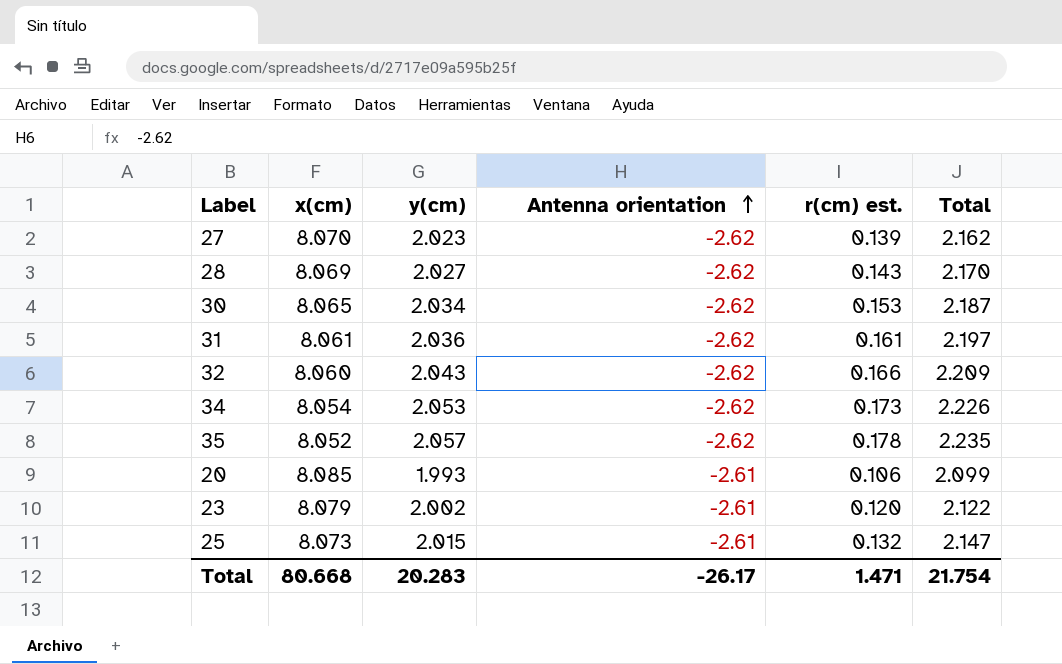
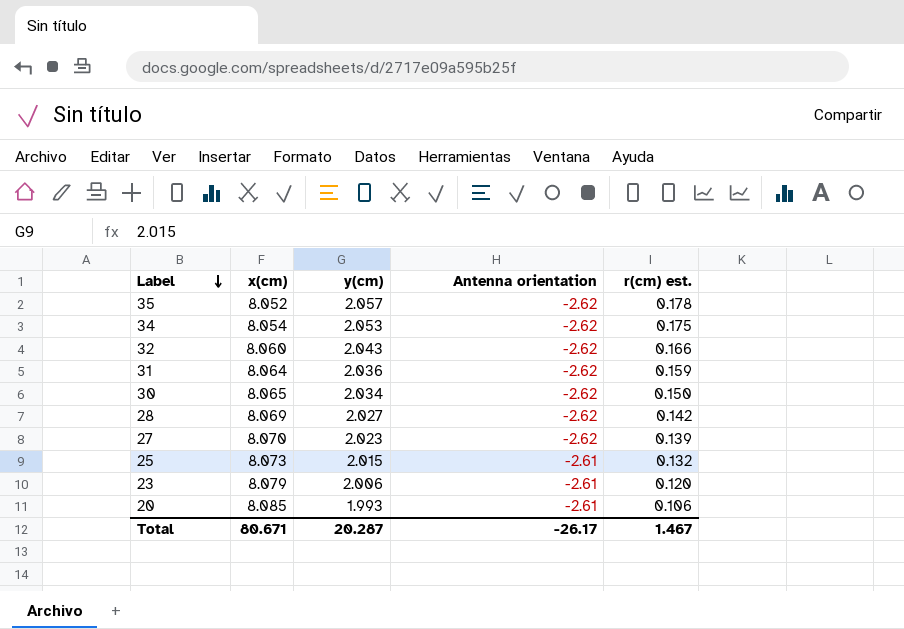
row order: Antenna orientation ascending -> Label descending
column Total | formula: [y(cm)] + [r(cm) est.] -> none
34 | r(cm) est.: 0.173 -> 0.175
31 | x(cm): 8.061 -> 8.064
31 | r(cm) est.: 0.161 -> 0.159
30 | r(cm) est.: 0.153 -> 0.150
28 | r(cm) est.: 0.143 -> 0.142
23 | y(cm): 2.002 -> 2.006
Total | x(cm): 80.668 -> 80.671
Total | y(cm): 20.283 -> 20.287
Total | r(cm) est.: 1.471 -> 1.467

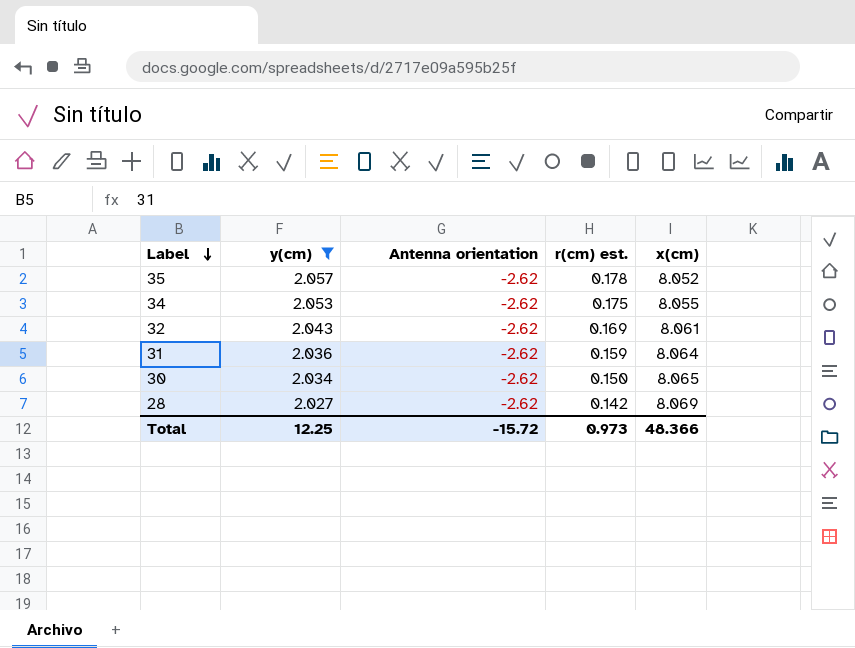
filter: none -> y(cm) >= 2.027
column x(cm) | position: 2 -> 5
34 | x(cm): 8.054 -> 8.055
32 | r(cm) est.: 0.166 -> 0.169
32 | x(cm): 8.060 -> 8.061
Total | y(cm): 20.287 -> 12.25
Total | Antenna orientation: -26.17 -> -15.72
Total | r(cm) est.: 1.467 -> 0.973
Total | x(cm): 80.671 -> 48.366

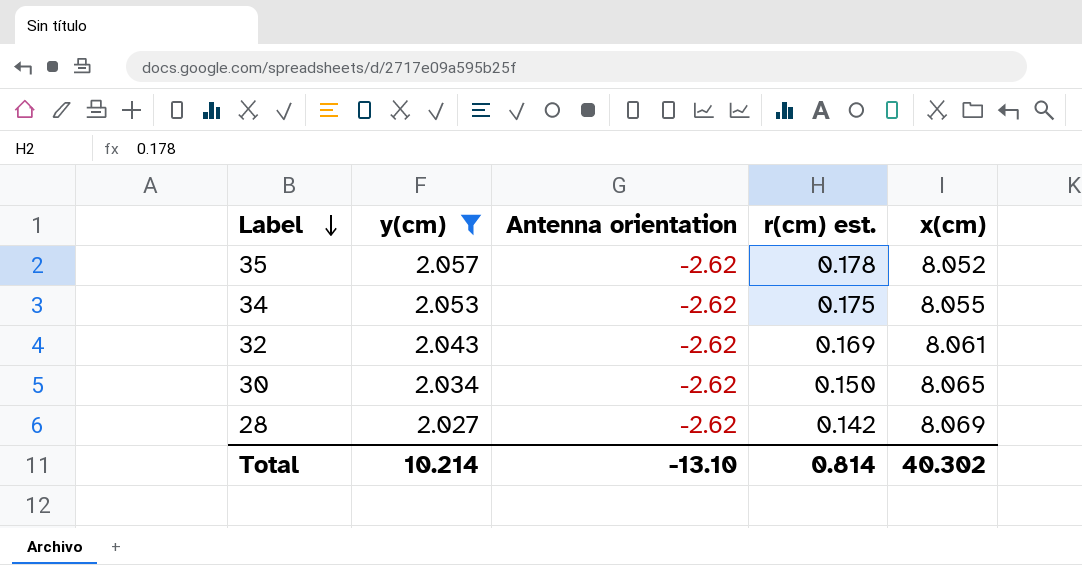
row 31: 2.036 | -2.62 | 0.159 | 8.064 -> none
Total | y(cm): 12.25 -> 10.214
Total | Antenna orientation: -15.72 -> -13.10
Total | r(cm) est.: 0.973 -> 0.814
Total | x(cm): 48.366 -> 40.302

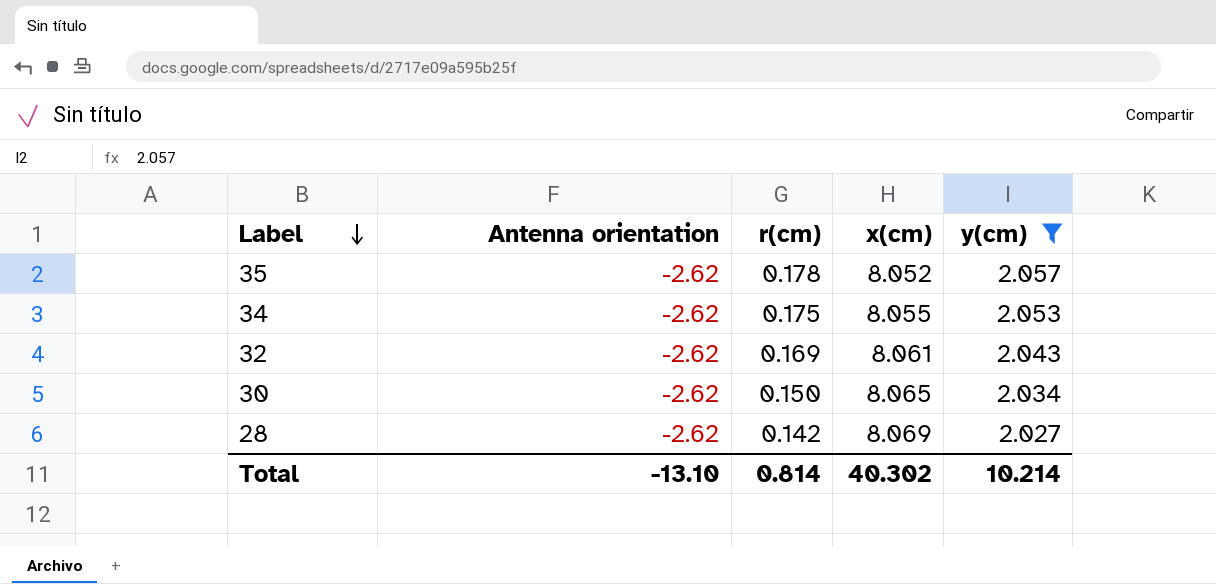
column name: r(cm) est. -> r(cm)
column y(cm) | position: 2 -> 5

